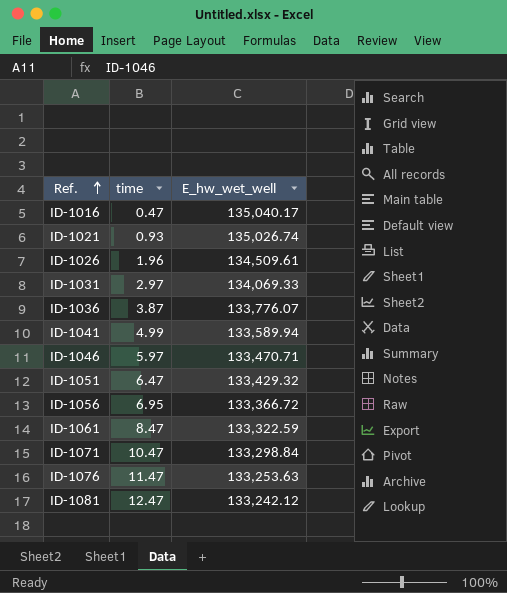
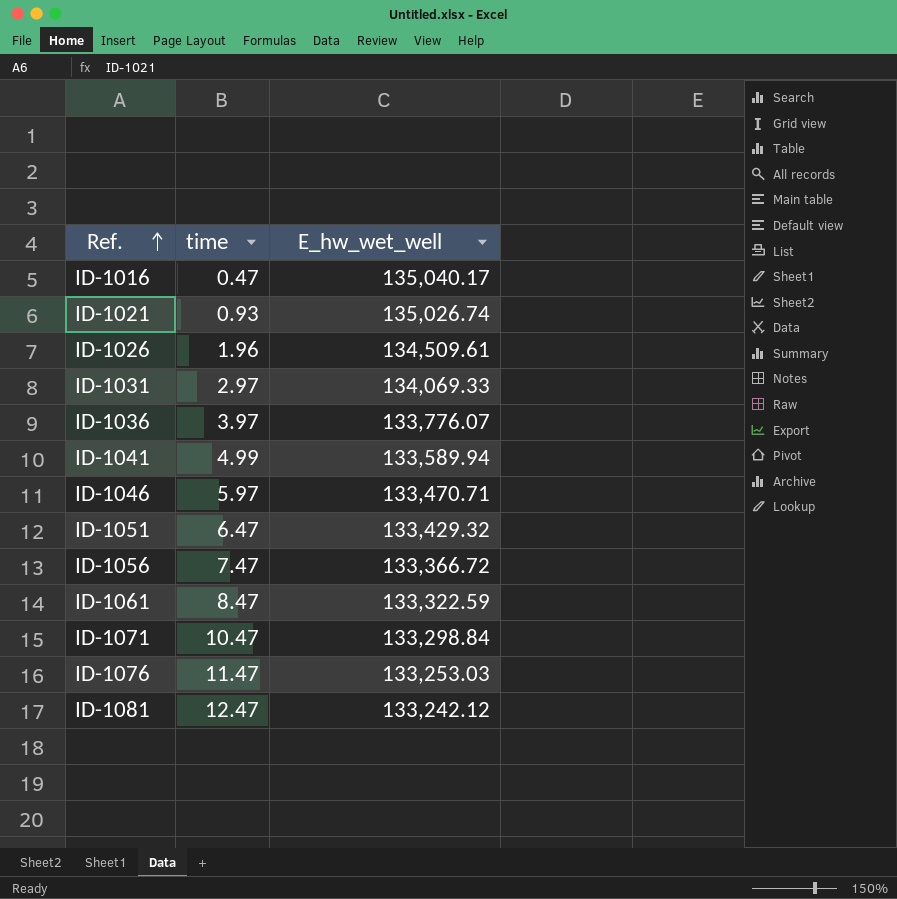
ID-1036 | time: 3.87 -> 3.97
ID-1056 | time: 6.95 -> 7.47
ID-1076 | E_hw_wet_well: 133,253.63 -> 133,253.03

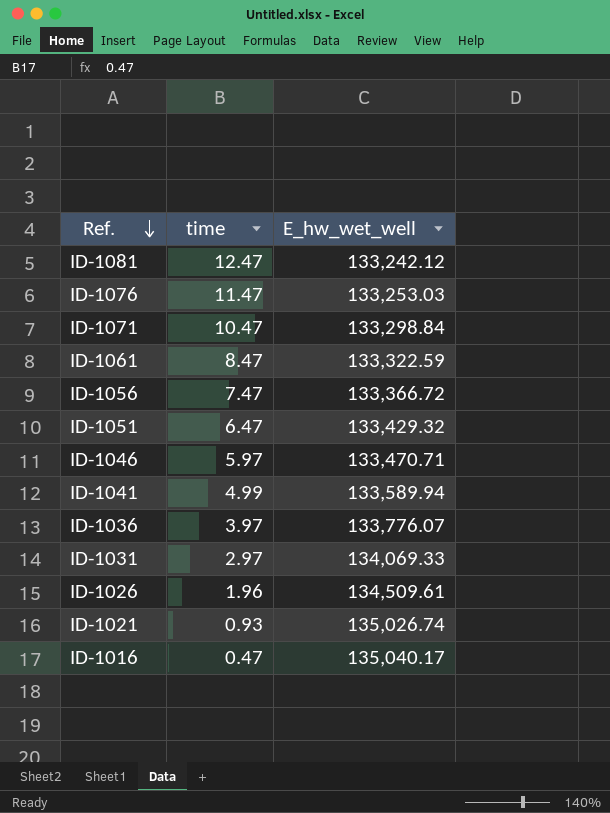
row order: Ref. ascending -> Ref. descending

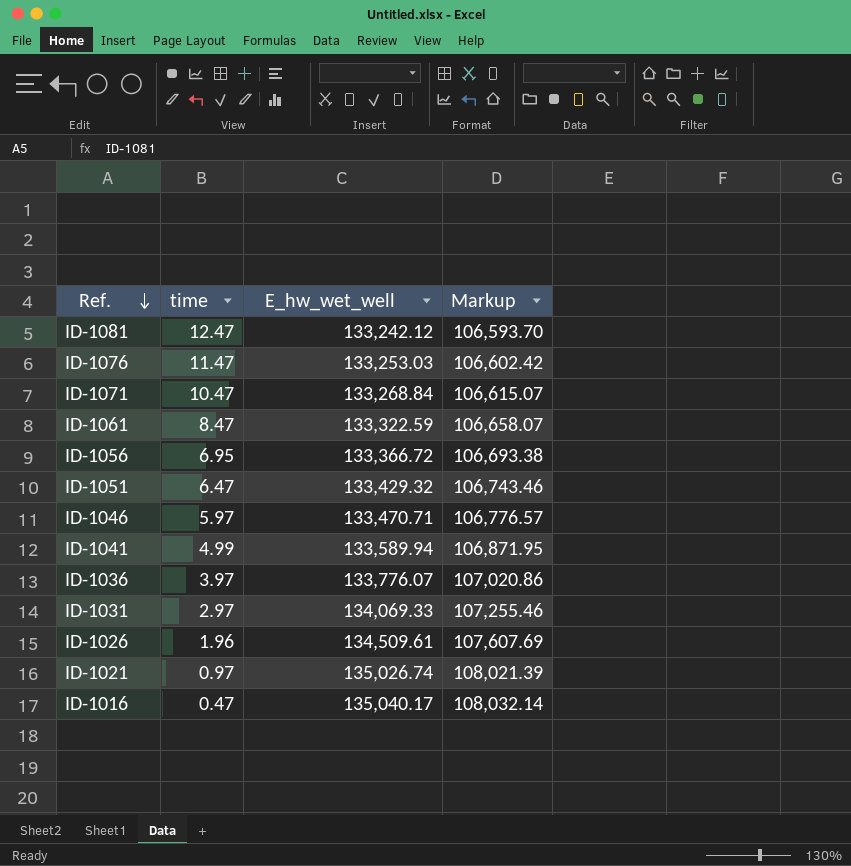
column Markup | formula: none -> [E_hw_wet_well] * 0.8
ID-1071 | E_hw_wet_well: 133,298.84 -> 133,268.84
ID-1056 | time: 7.47 -> 6.95
ID-1021 | time: 0.93 -> 0.97

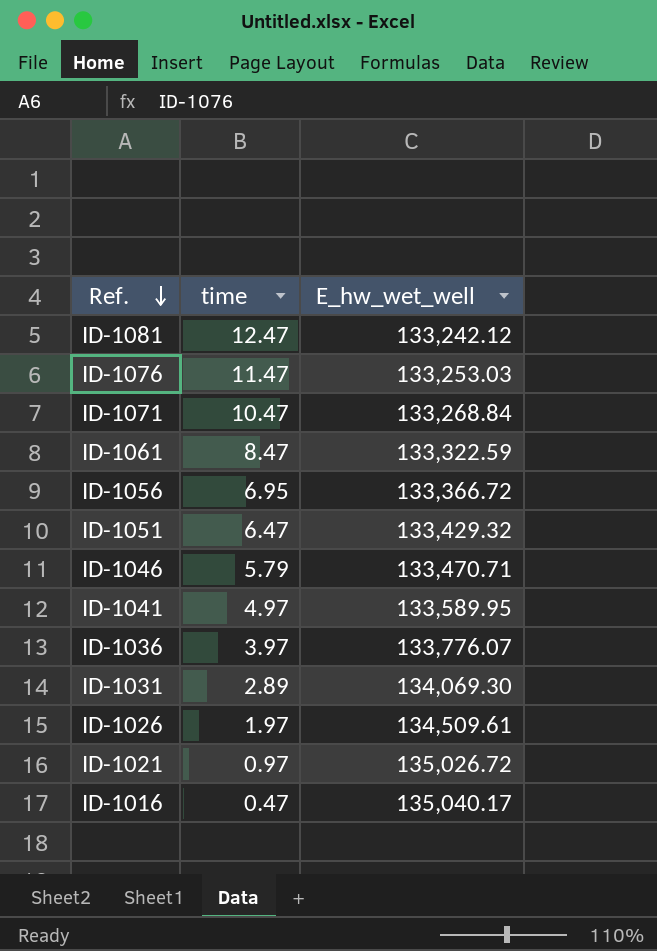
column Markup | formula: [E_hw_wet_well] * 0.8 -> none
ID-1046 | time: 5.97 -> 5.79
ID-1041 | time: 4.99 -> 4.97
ID-1041 | E_hw_wet_well: 133,589.94 -> 133,589.95
ID-1031 | time: 2.97 -> 2.89
ID-1031 | E_hw_wet_well: 134,069.33 -> 134,069.30
ID-1026 | time: 1.96 -> 1.97
ID-1021 | E_hw_wet_well: 135,026.74 -> 135,026.72

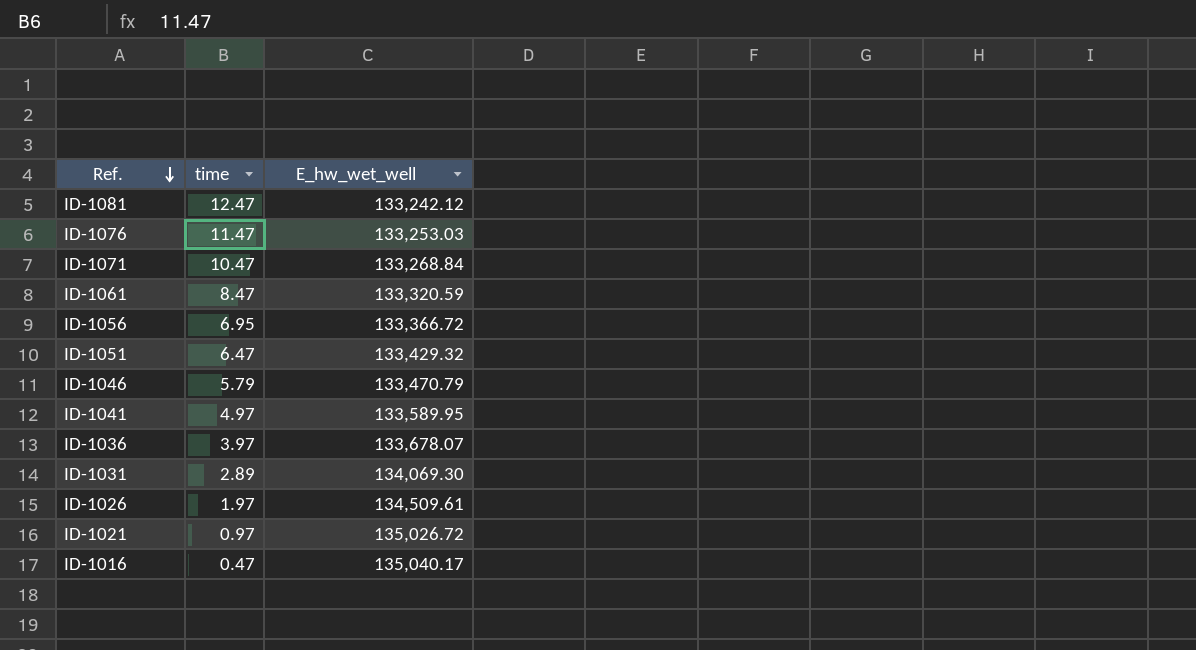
ID-1061 | E_hw_wet_well: 133,322.59 -> 133,320.59
ID-1046 | E_hw_wet_well: 133,470.71 -> 133,470.79
ID-1036 | E_hw_wet_well: 133,776.07 -> 133,678.07

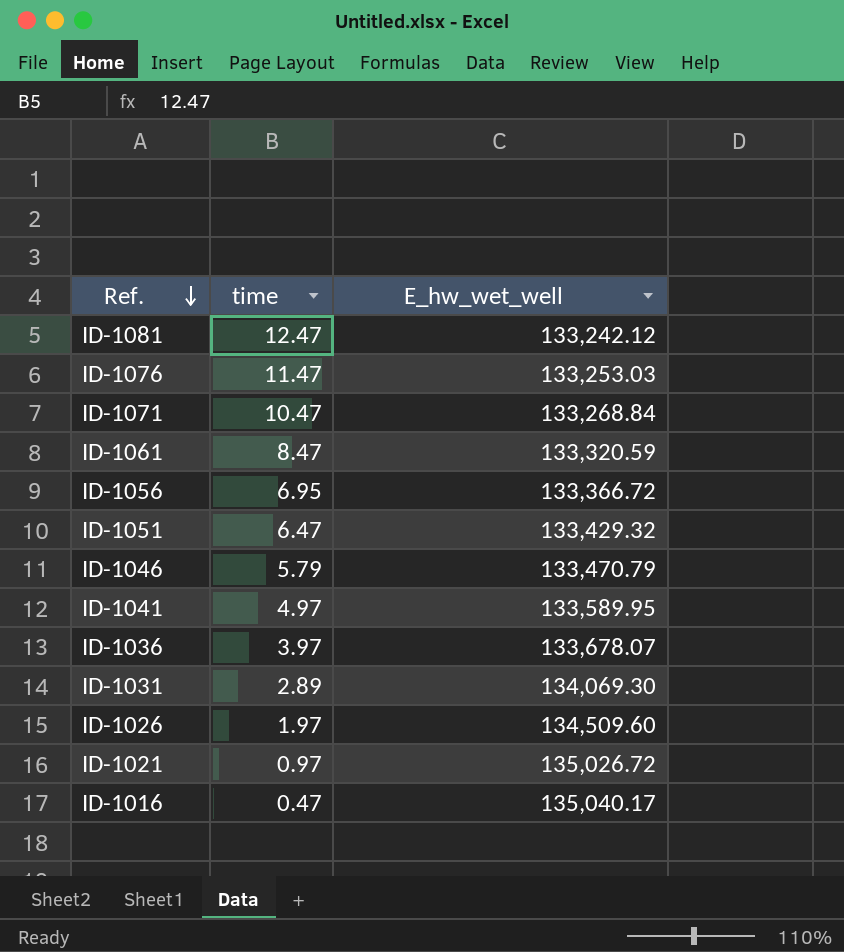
ID-1026 | E_hw_wet_well: 134,509.61 -> 134,509.60

